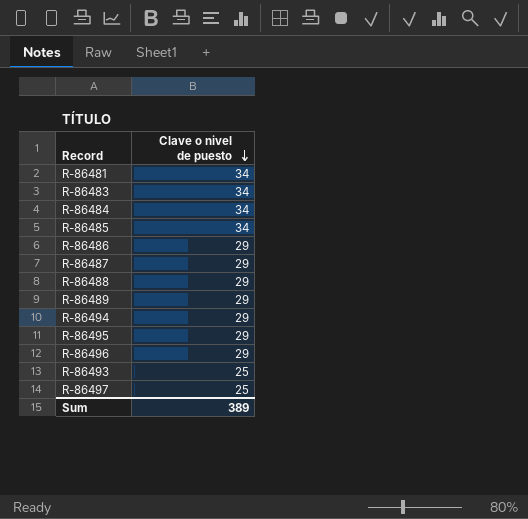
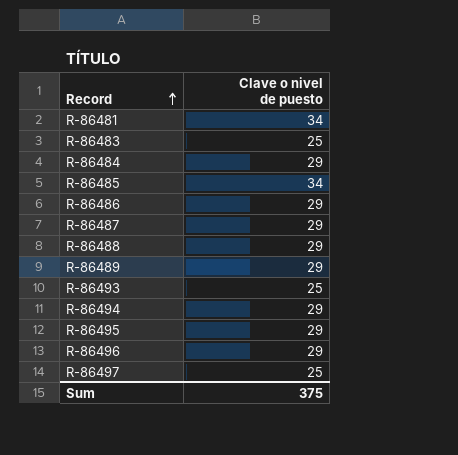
row order: Clave o nivel de puesto descending -> Record ascending
R-86483 | Clave o nivel de puesto: 34 -> 25
R-86484 | Clave o nivel de puesto: 34 -> 29
Sum | Clave o nivel de puesto: 389 -> 375

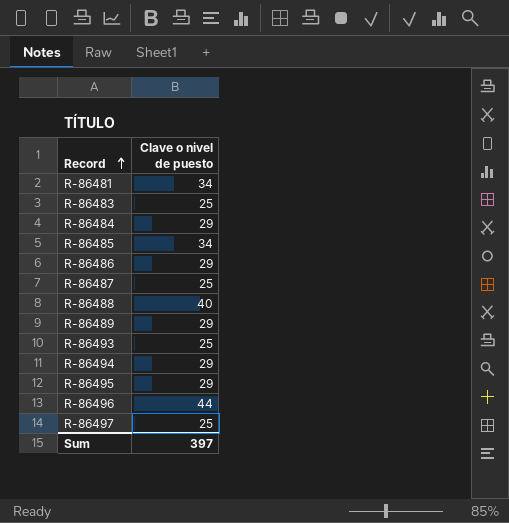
R-86487 | Clave o nivel de puesto: 29 -> 25
R-86488 | Clave o nivel de puesto: 29 -> 40
R-86496 | Clave o nivel de puesto: 29 -> 44
Sum | Clave o nivel de puesto: 375 -> 397

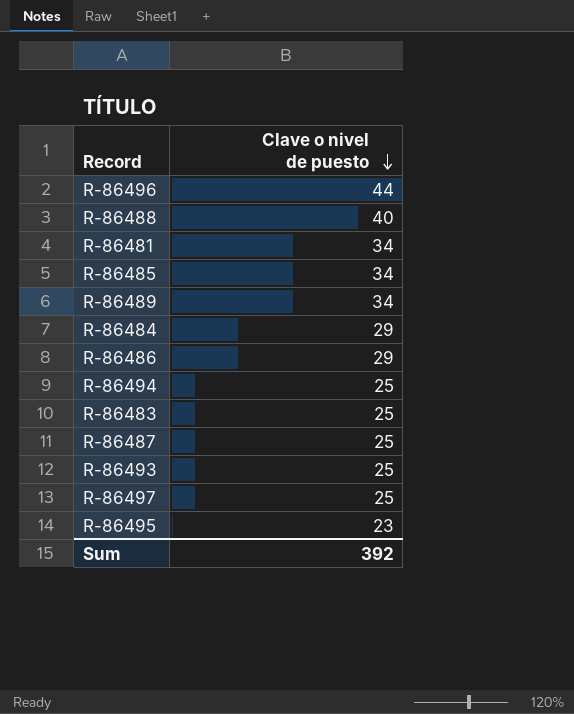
row order: Record ascending -> Clave o nivel de puesto descending
R-86489 | Clave o nivel de puesto: 29 -> 34
R-86494 | Clave o nivel de puesto: 29 -> 25
R-86495 | Clave o nivel de puesto: 29 -> 23
Sum | Clave o nivel de puesto: 397 -> 392

